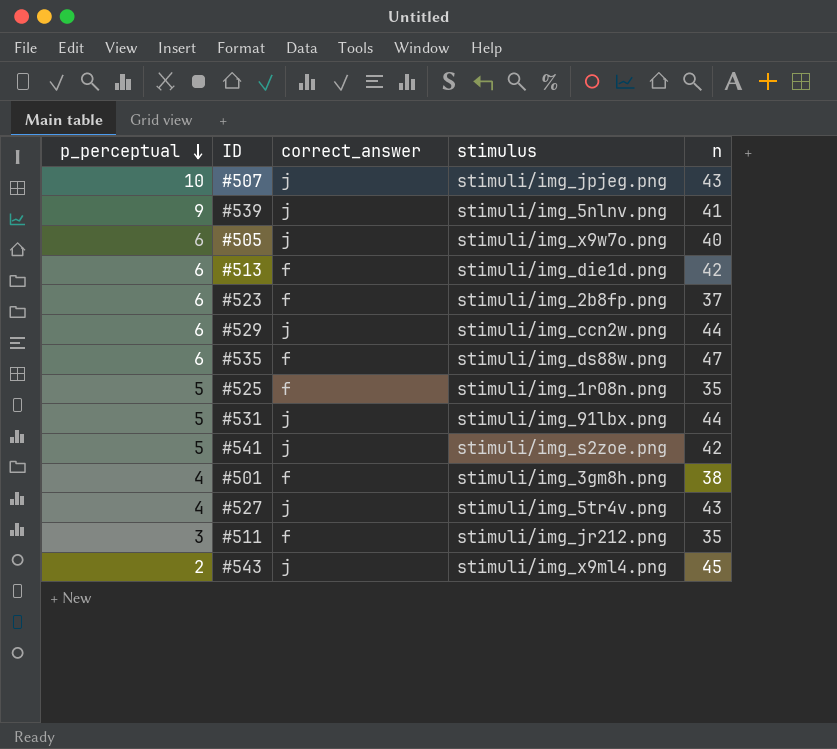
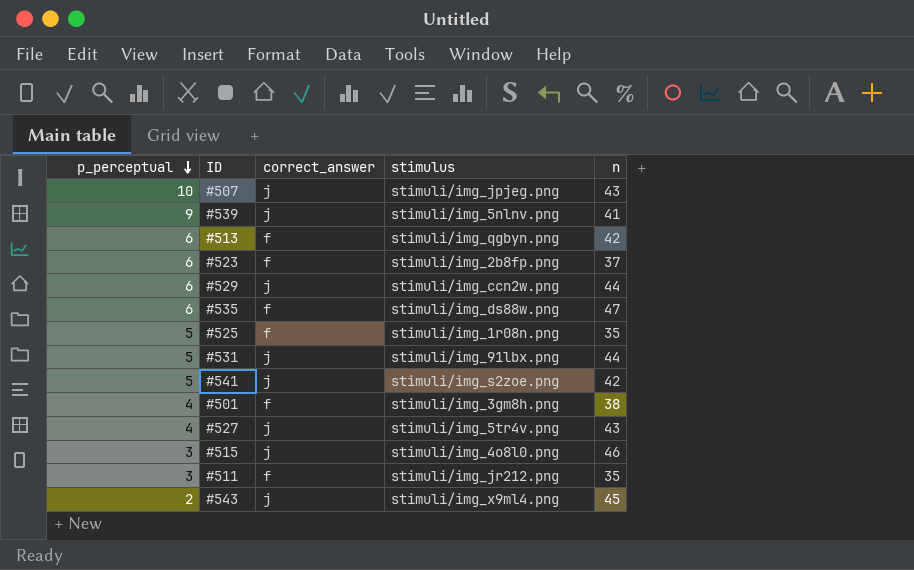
row #505: 6 | j | stimuli/img_x9w7o.png | 40 -> none
#513 | stimulus: stimuli/img_die1d.png -> stimuli/img_qgbyn.png
row #515: none -> 3 | j | stimuli/img_4o8l0.png | 46

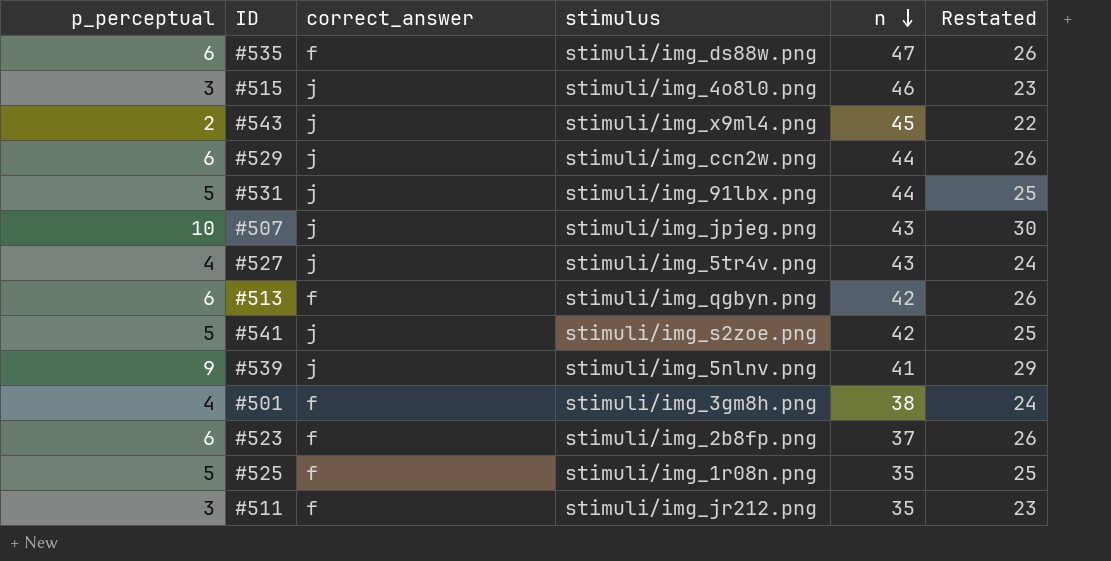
row order: p_perceptual descending -> n descending
column Restated | formula: none -> [p_perceptual] + 20

